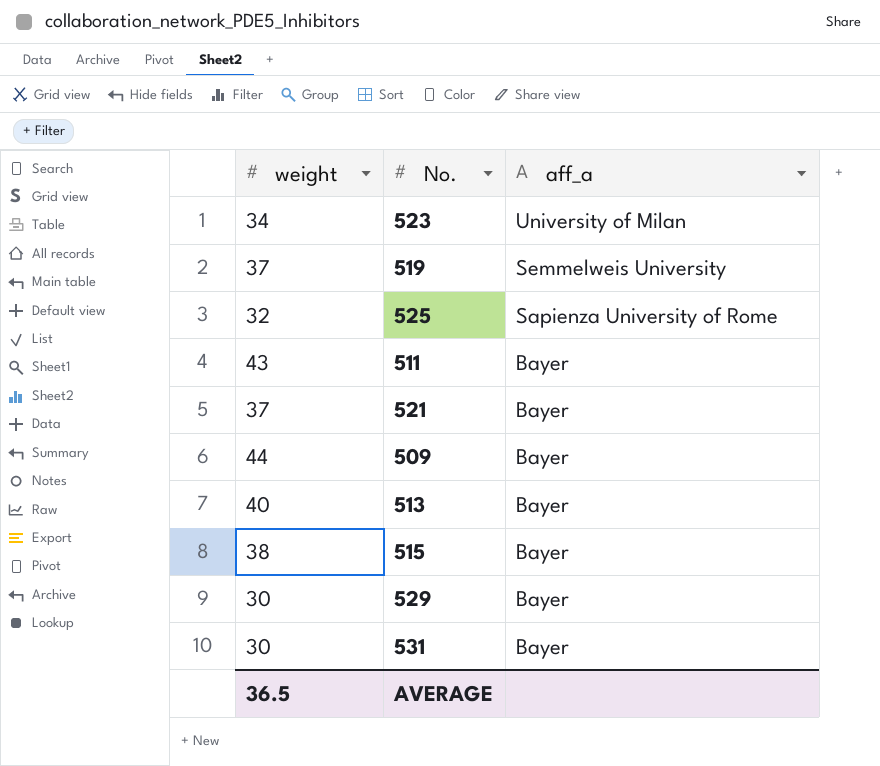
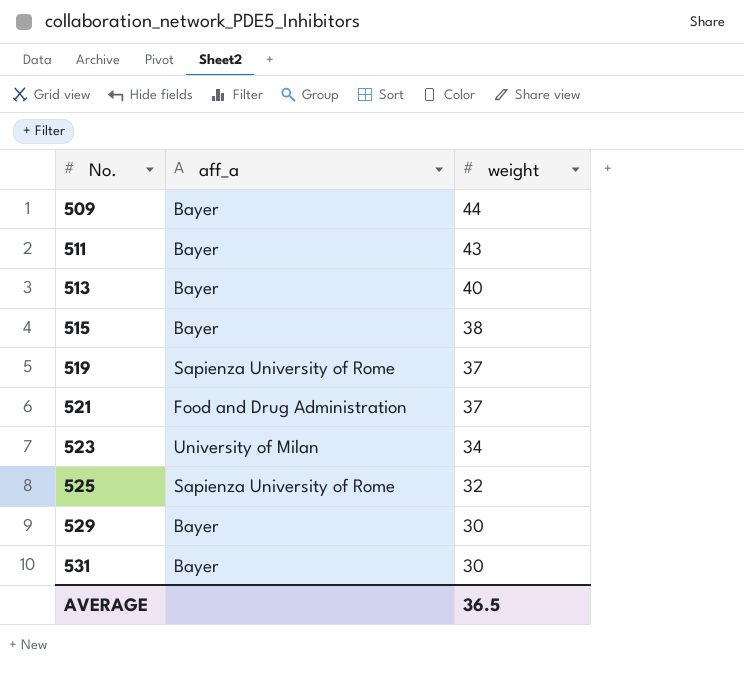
row order: aff_a descending -> No. ascending
column weight | position: 1 -> 3
519 | aff_a: Semmelweis University -> Sapienza University of Rome
521 | aff_a: Bayer -> Food and Drug Administration

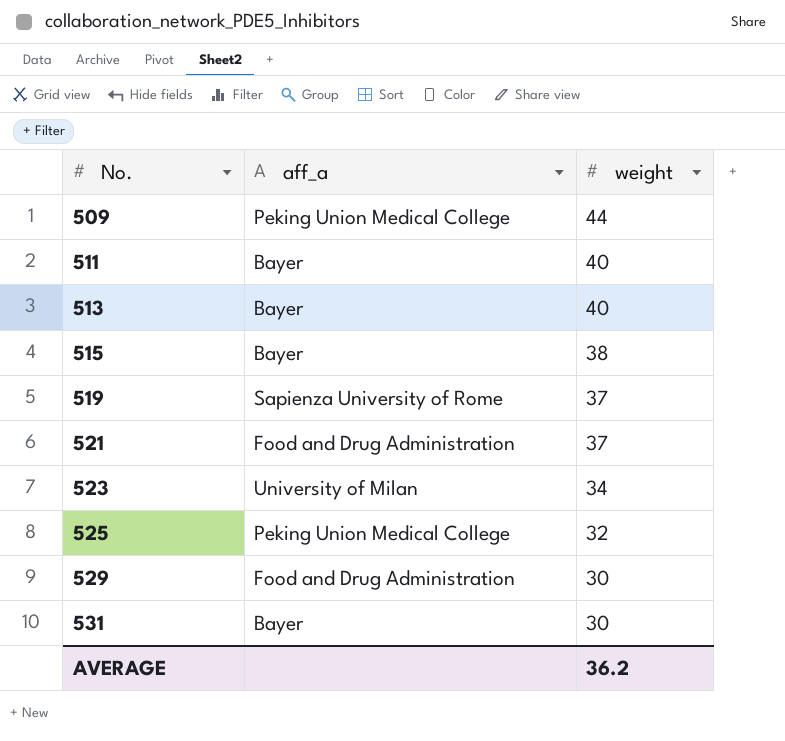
509 | aff_a: Bayer -> Peking Union Medical College
511 | weight: 43 -> 40
525 | aff_a: Sapienza University of Rome -> Peking Union Medical College
529 | aff_a: Bayer -> Food and Drug Administration
AVERAGE | weight: 36.5 -> 36.2

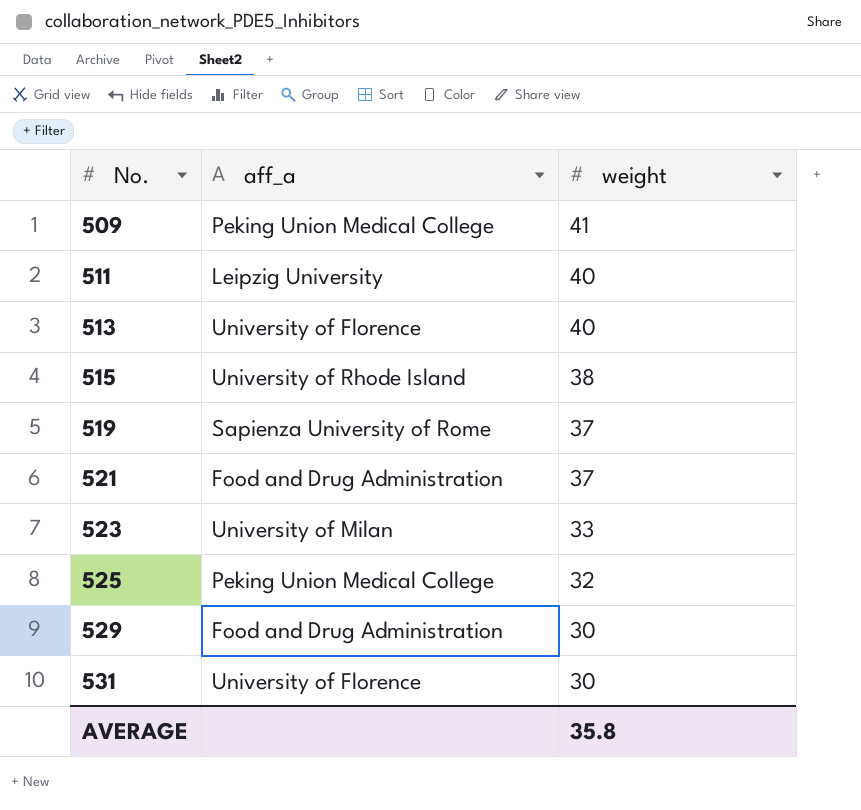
509 | weight: 44 -> 41
511 | aff_a: Bayer -> Leipzig University
513 | aff_a: Bayer -> University of Florence
515 | aff_a: Bayer -> University of Rhode Island
523 | weight: 34 -> 33
531 | aff_a: Bayer -> University of Florence
AVERAGE | weight: 36.2 -> 35.8

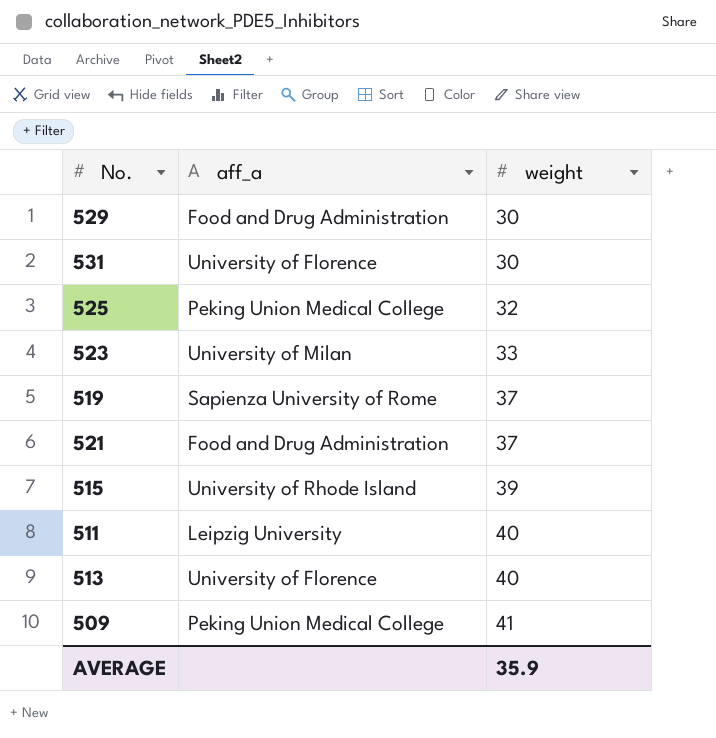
row order: No. ascending -> weight ascending
515 | weight: 38 -> 39
AVERAGE | weight: 35.8 -> 35.9

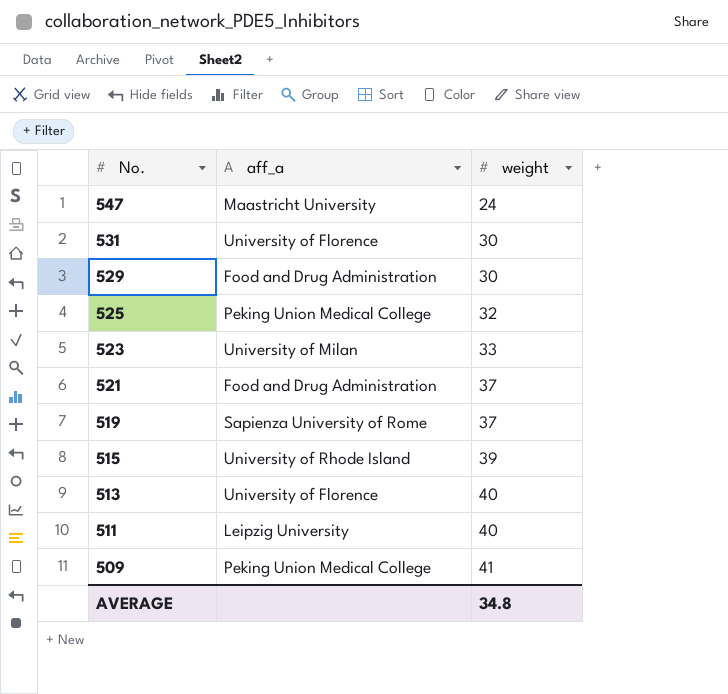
row order: weight ascending -> No. descending
row 547: none -> Maastricht University | 24
AVERAGE | weight: 35.9 -> 34.8

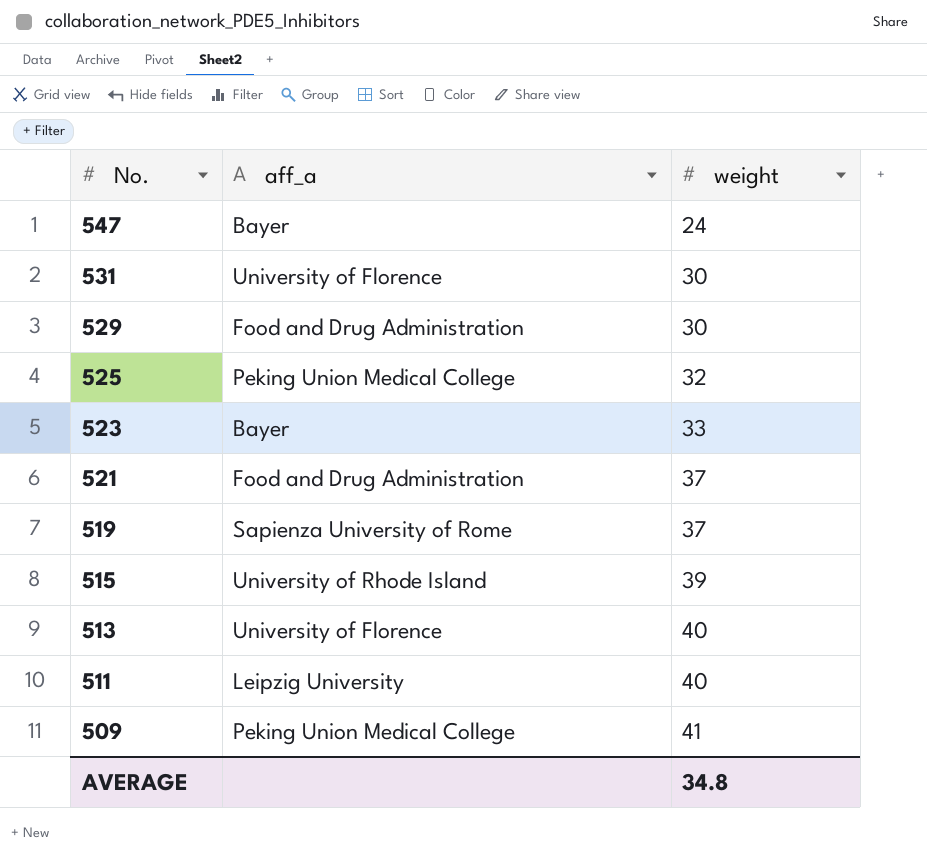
547 | aff_a: Maastricht University -> Bayer
523 | aff_a: University of Milan -> Bayer

